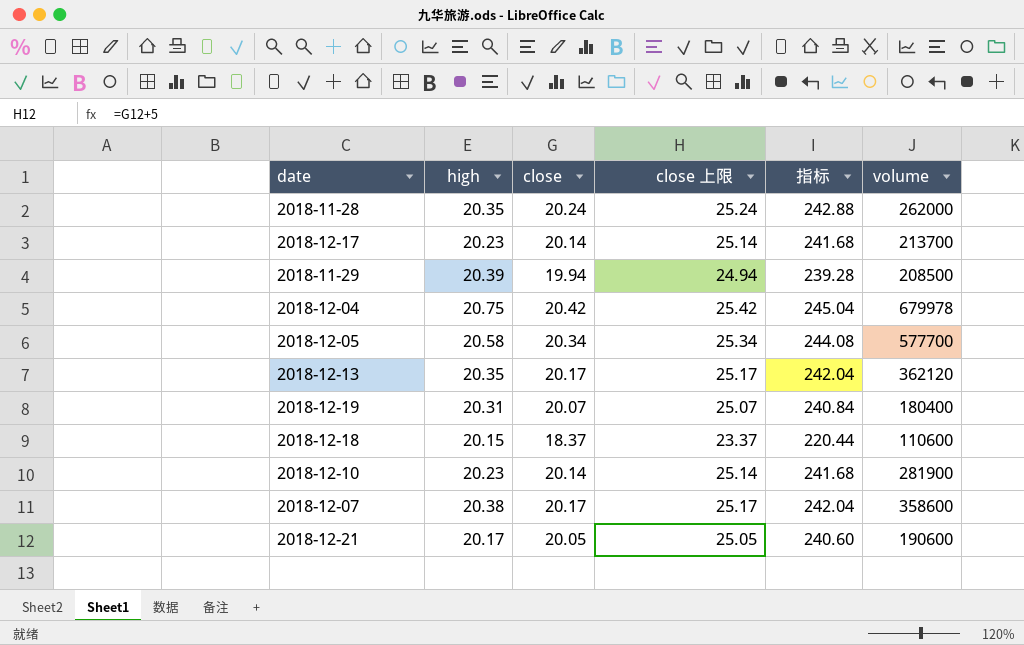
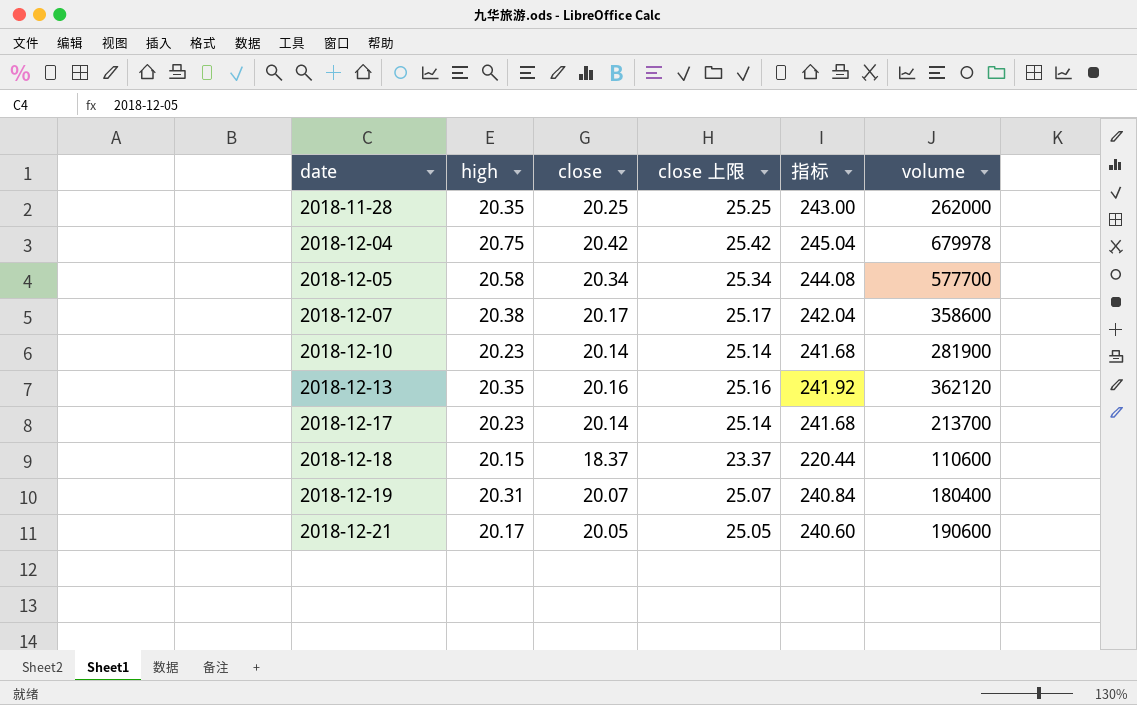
row order: none -> date ascending
row 2018-11-29: 20.39 | 19.94 | 24.94 | 239.28 | 208500 -> none
2018-11-28 | close: 20.24 -> 20.25
2018-11-28 | close 上限: 25.24 -> 25.25
2018-11-28 | 指标: 242.88 -> 243.00
2018-12-13 | close: 20.17 -> 20.16
2018-12-13 | close 上限: 25.17 -> 25.16
2018-12-13 | 指标: 242.04 -> 241.92

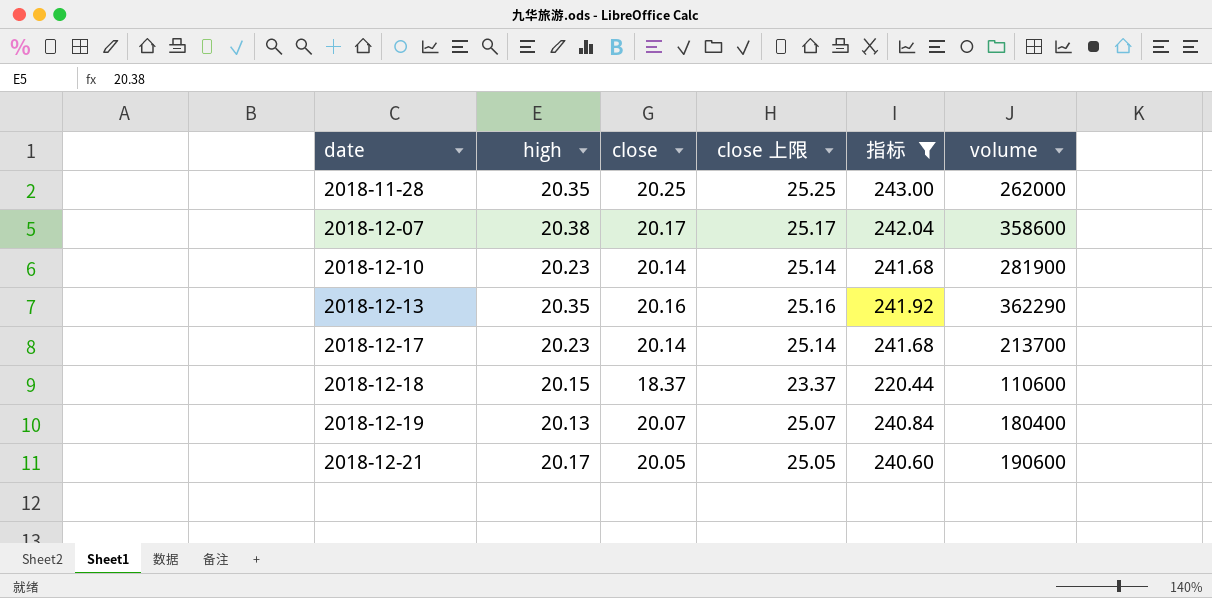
filter: none -> 指标 <= 243.00
2018-12-13 | volume: 362120 -> 362290
2018-12-19 | high: 20.31 -> 20.13

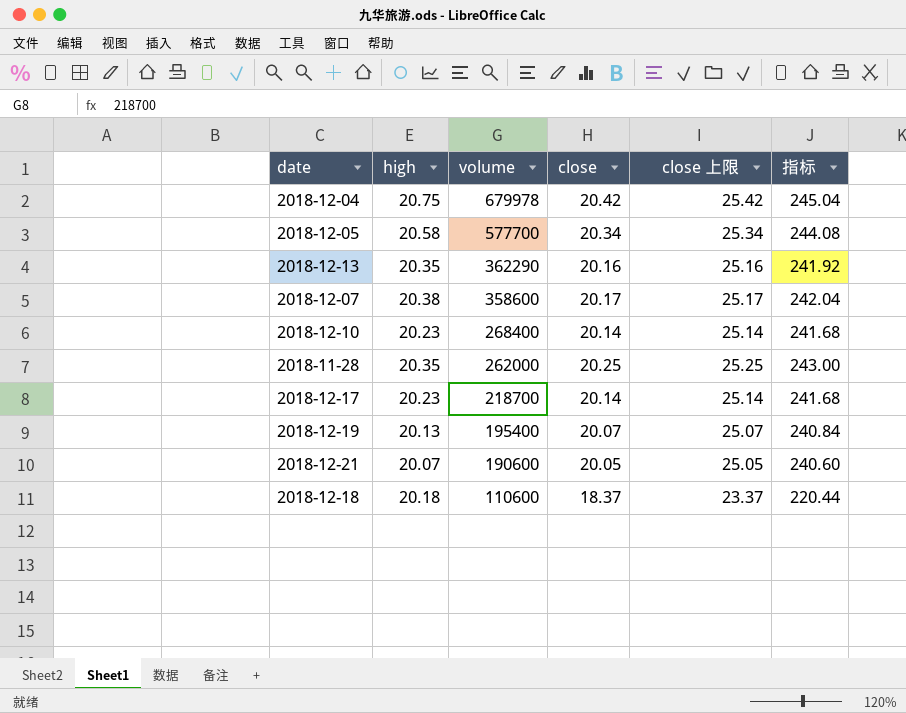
filter: 指标 <= 243.00 -> none
row order: date ascending -> volume descending
column volume | position: 6 -> 3
2018-12-10 | volume: 281900 -> 268400
2018-12-17 | volume: 213700 -> 218700
2018-12-19 | volume: 180400 -> 195400
2018-12-21 | high: 20.17 -> 20.07
2018-12-18 | high: 20.15 -> 20.18

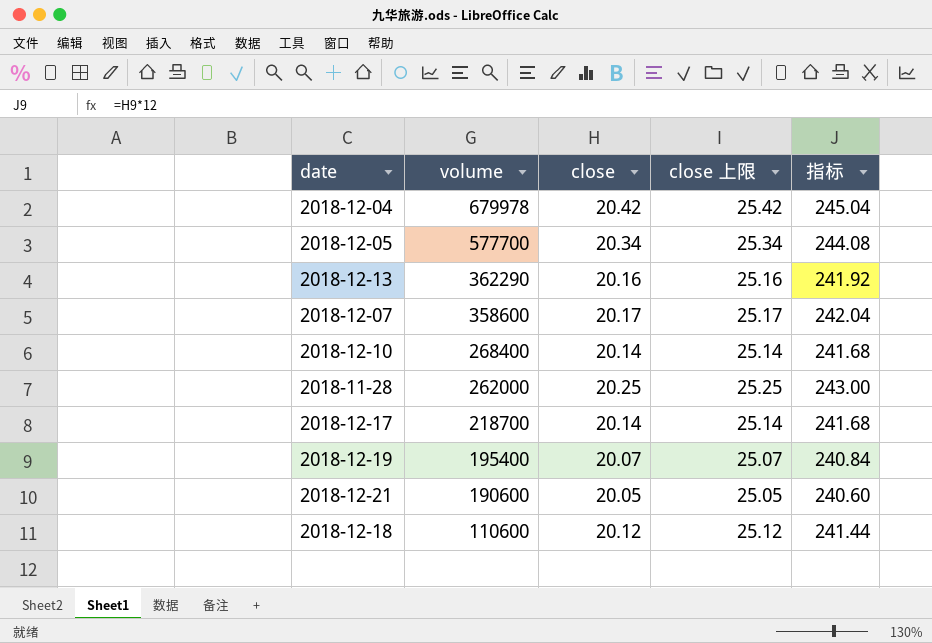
column high | position: 2 -> none
2018-12-18 | close: 18.37 -> 20.12
2018-12-18 | close 上限: 23.37 -> 25.12
2018-12-18 | 指标: 220.44 -> 241.44

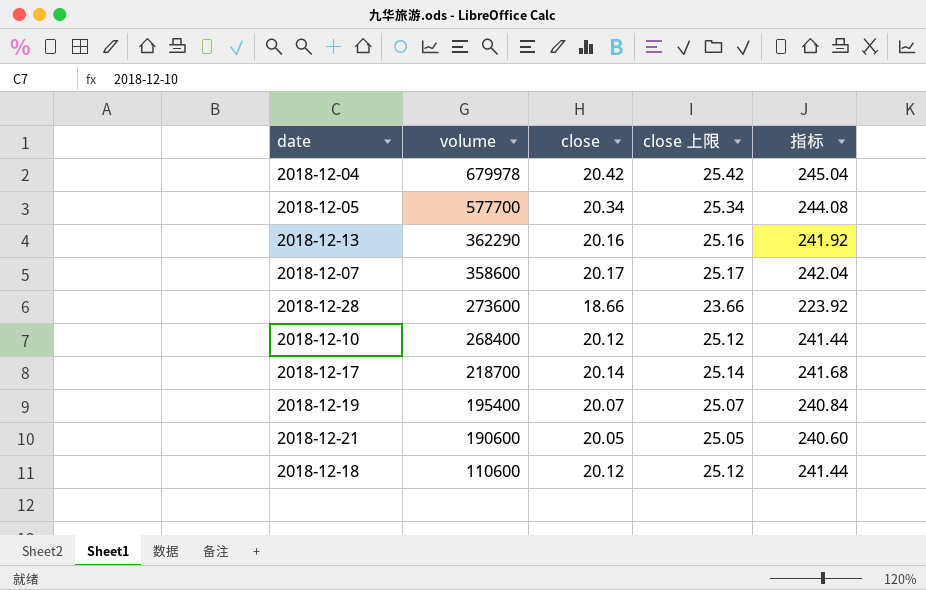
row 2018-11-28: 262000 | 20.25 | 25.25 | 243.00 -> none
row 2018-12-28: none -> 273600 | 18.66 | 23.66 | 223.92
2018-12-10 | close: 20.14 -> 20.12
2018-12-10 | close 上限: 25.14 -> 25.12
2018-12-10 | 指标: 241.68 -> 241.44

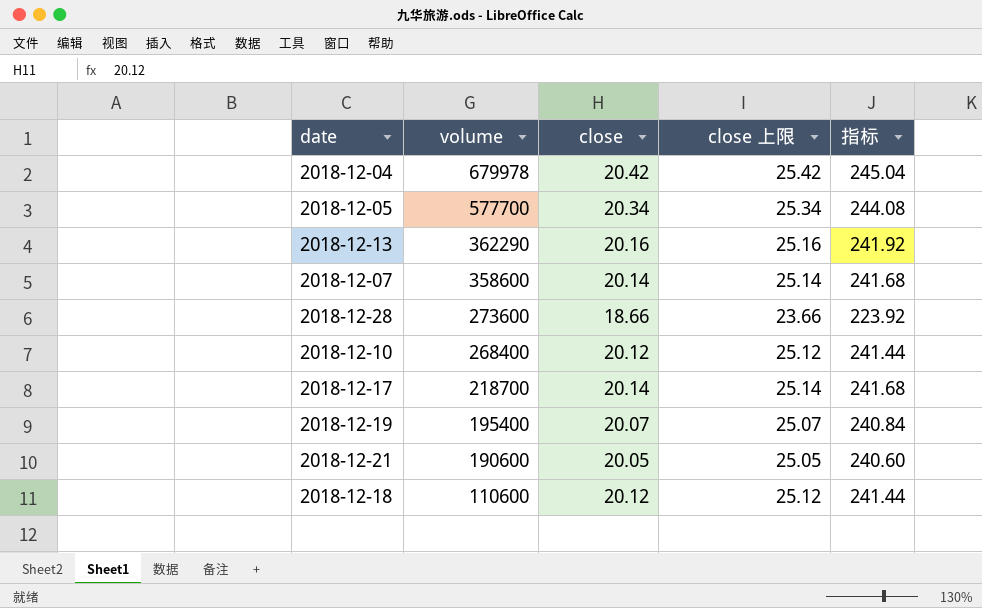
2018-12-07 | close: 20.17 -> 20.14
2018-12-07 | close 上限: 25.17 -> 25.14
2018-12-07 | 指标: 242.04 -> 241.68

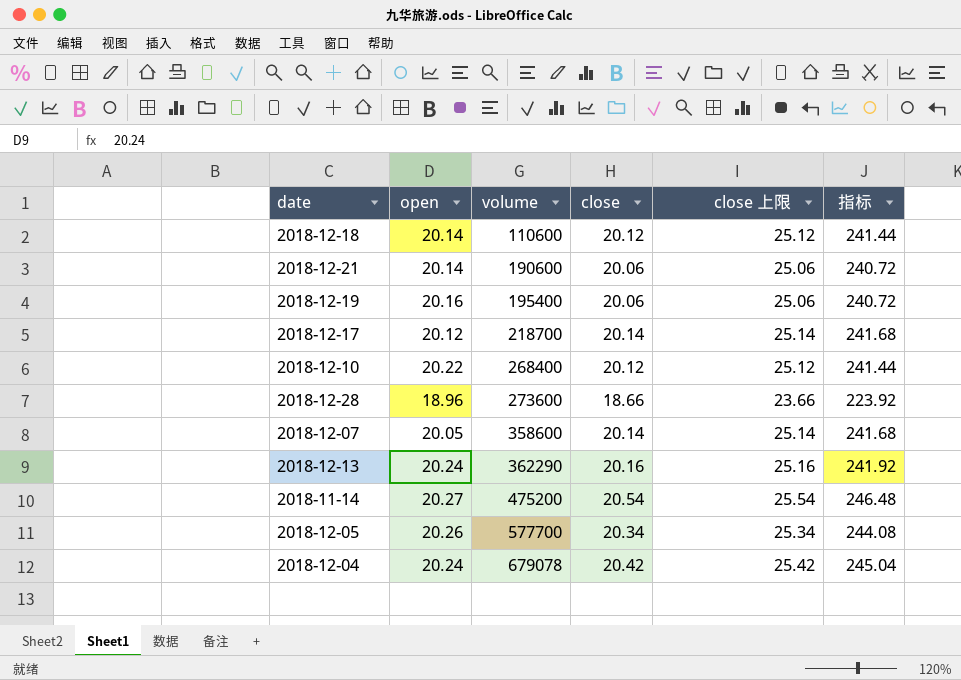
row order: volume descending -> volume ascending
column open | position: none -> 2
2018-12-21 | close: 20.05 -> 20.06
2018-12-21 | close 上限: 25.05 -> 25.06
2018-12-21 | 指标: 240.60 -> 240.72
2018-12-19 | close: 20.07 -> 20.06
2018-12-19 | close 上限: 25.07 -> 25.06
2018-12-19 | 指标: 240.84 -> 240.72
row 2018-11-14: none -> 20.27 | 475200 | 20.54 | 25.54 | 246.48
2018-12-04 | volume: 679978 -> 679078

